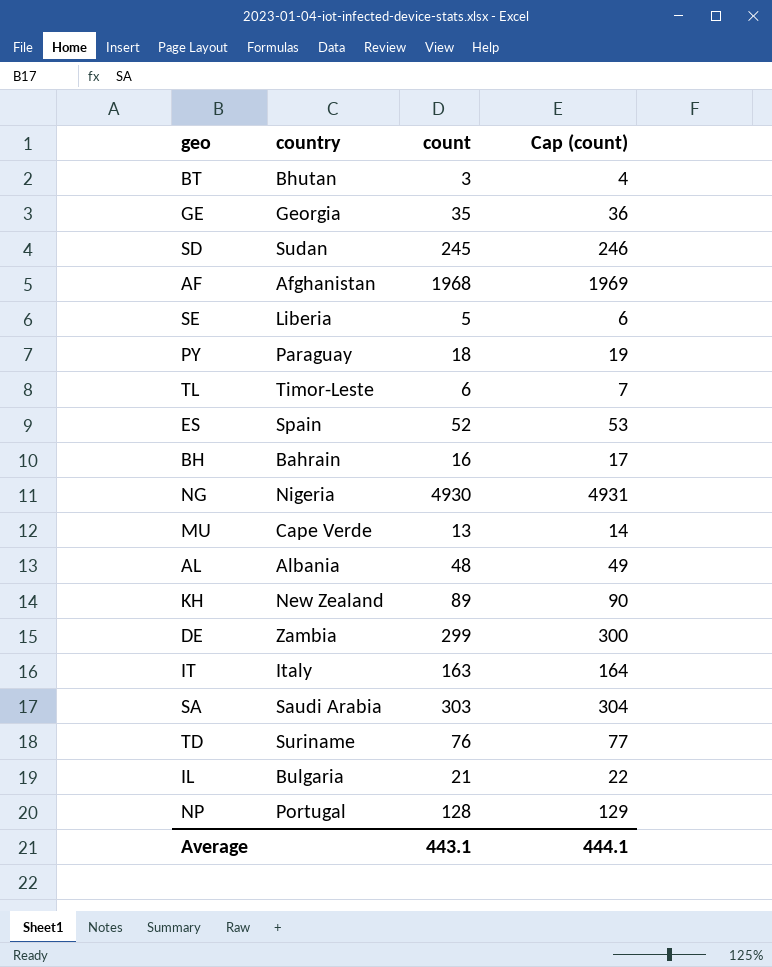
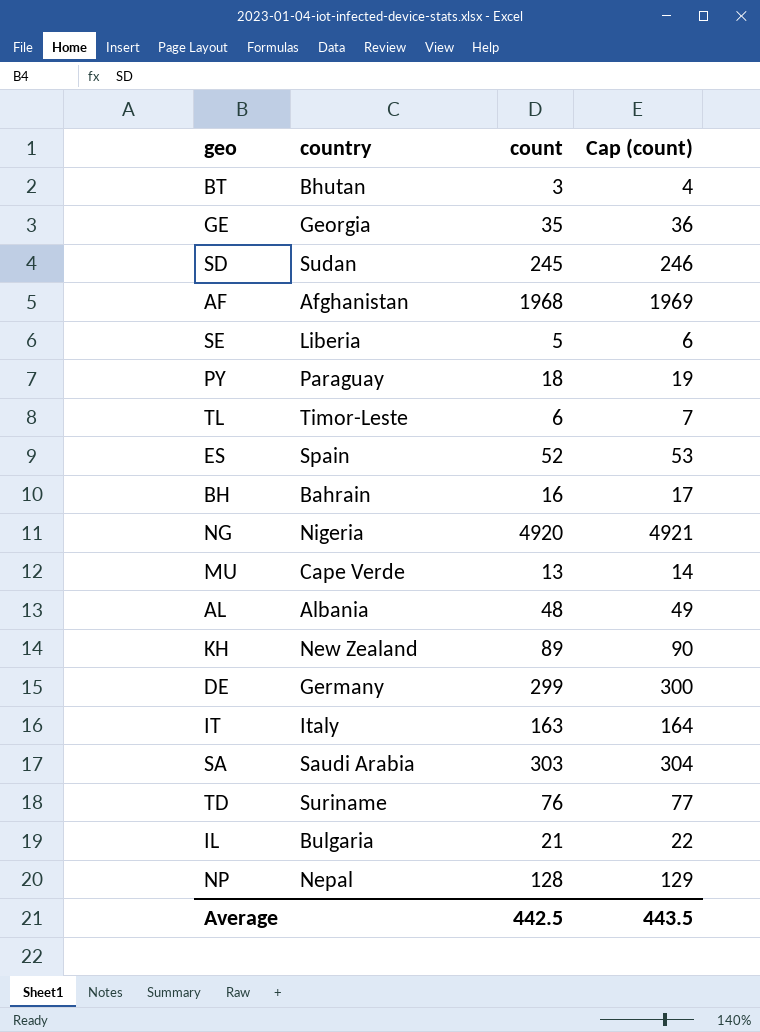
NG | count: 4930 -> 4920
NG | Cap (count): 4931 -> 4921
DE | country: Zambia -> Germany
NP | country: Portugal -> Nepal
Average | count: 443.1 -> 442.5
Average | Cap (count): 444.1 -> 443.5

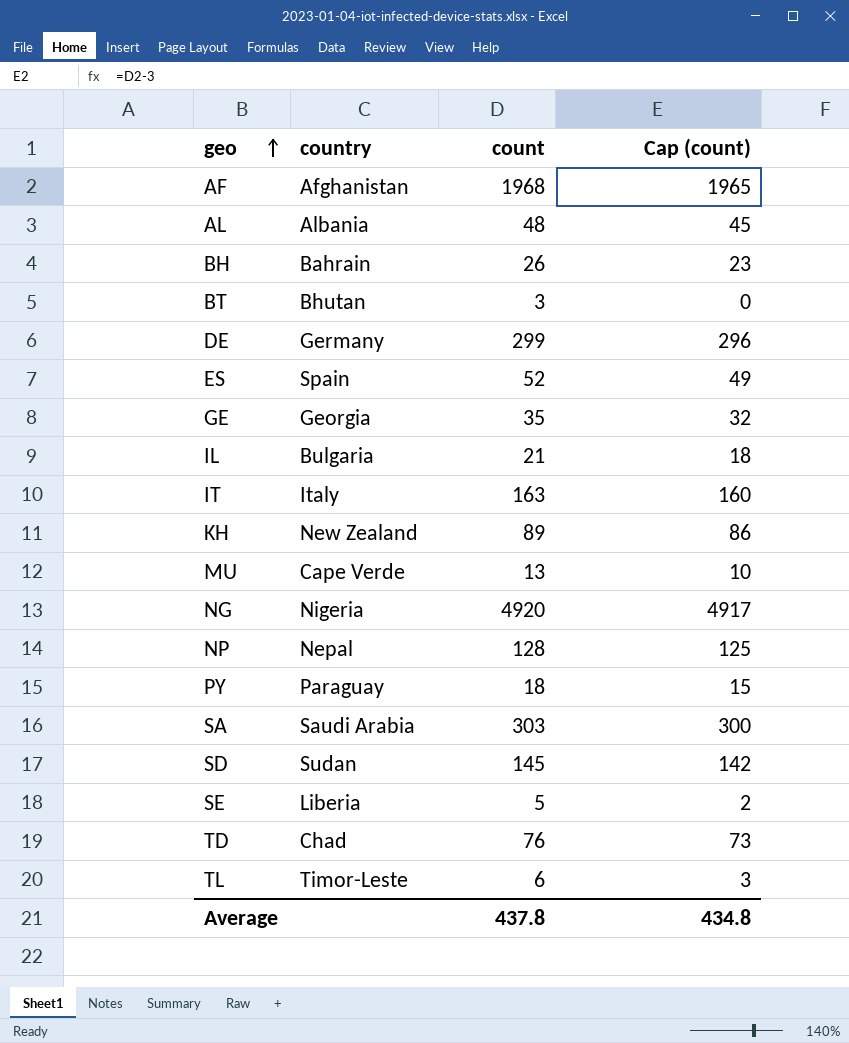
row order: none -> geo ascending
column Cap (count) | formula: [count] + 1 -> [count] - 3
BH | count: 16 -> 26
SD | count: 245 -> 145
TD | country: Suriname -> Chad
Average | count: 442.5 -> 437.8
Average | Cap (count): 443.5 -> 434.8

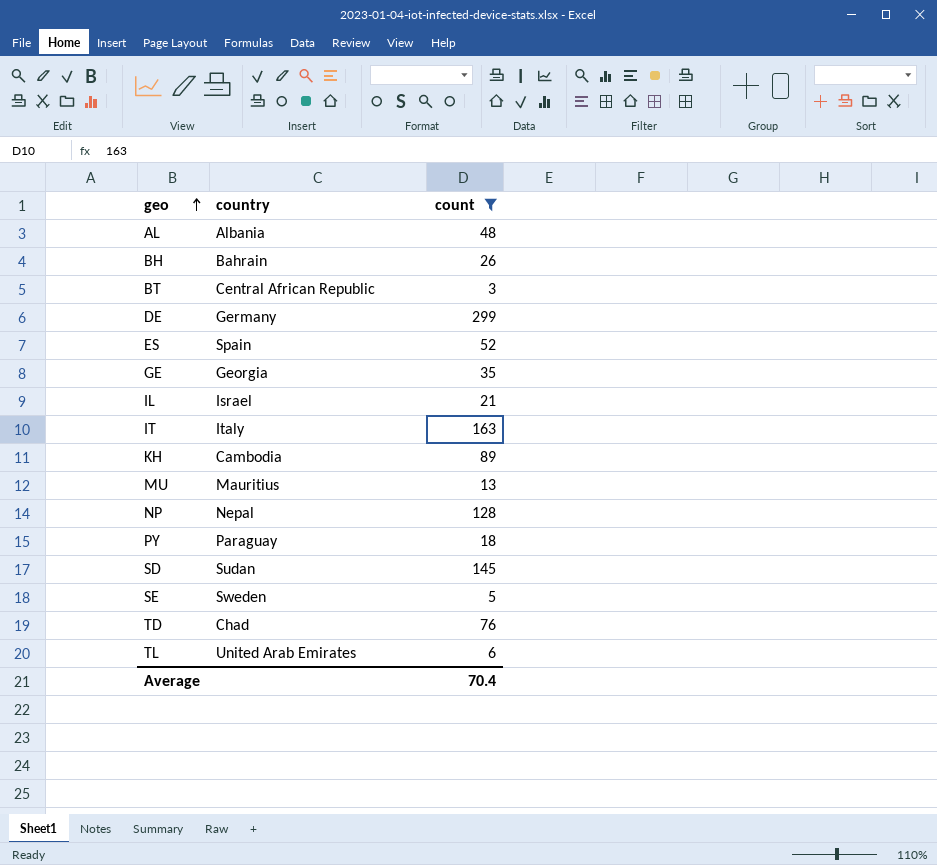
filter: none -> count <= 299
column Cap (count) | formula: [count] - 3 -> none
BT | country: Bhutan -> Central African Republic
IL | country: Bulgaria -> Israel
KH | country: New Zealand -> Cambodia
MU | country: Cape Verde -> Mauritius
SE | country: Liberia -> Sweden
TL | country: Timor-Leste -> United Arab Emirates
Average | count: 437.8 -> 70.4

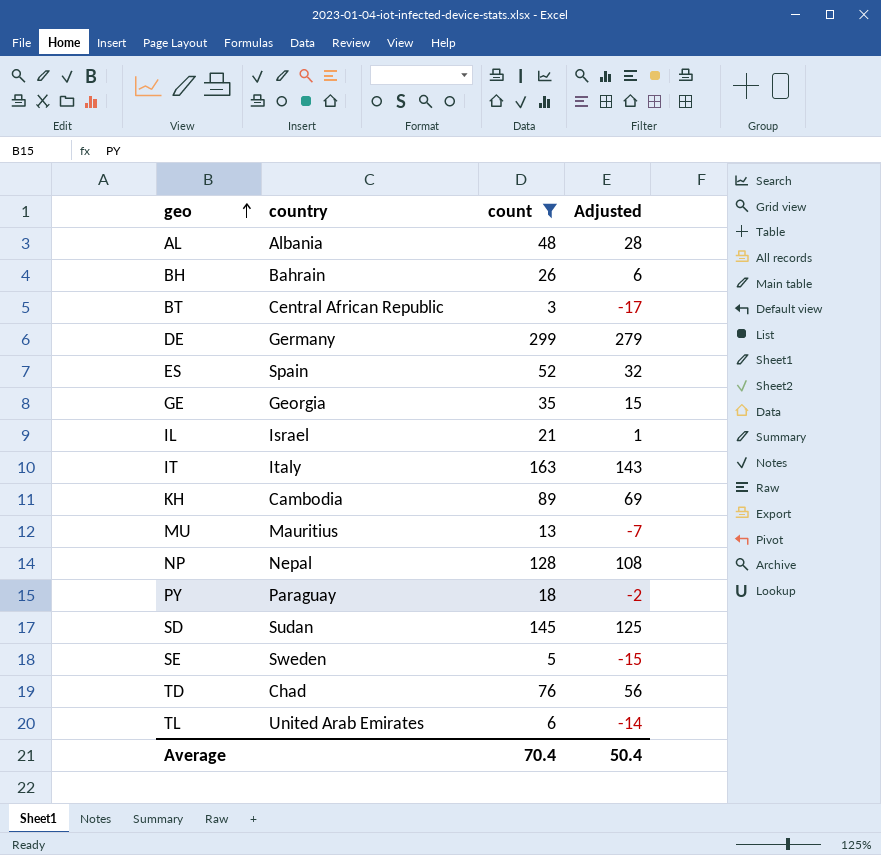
column Adjusted | formula: none -> [count] - 20

